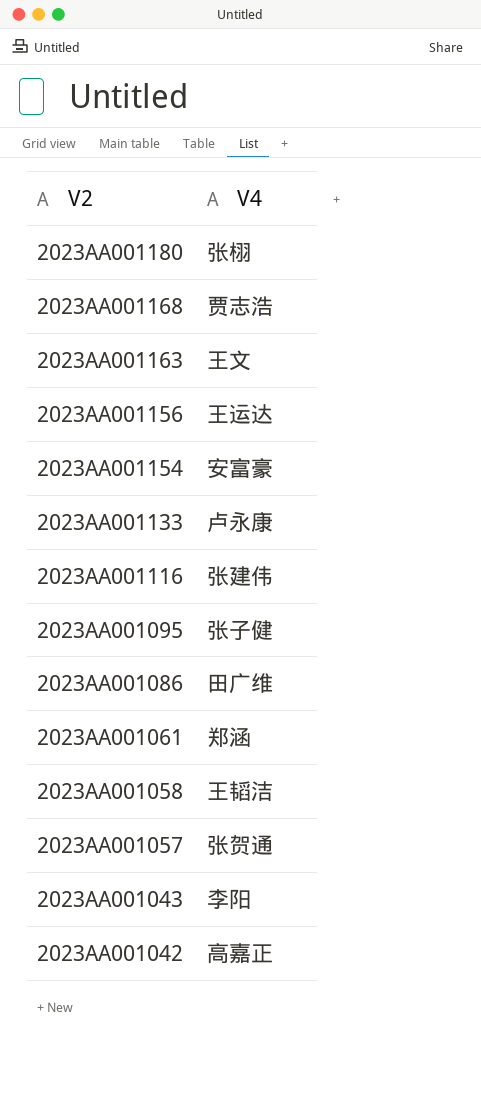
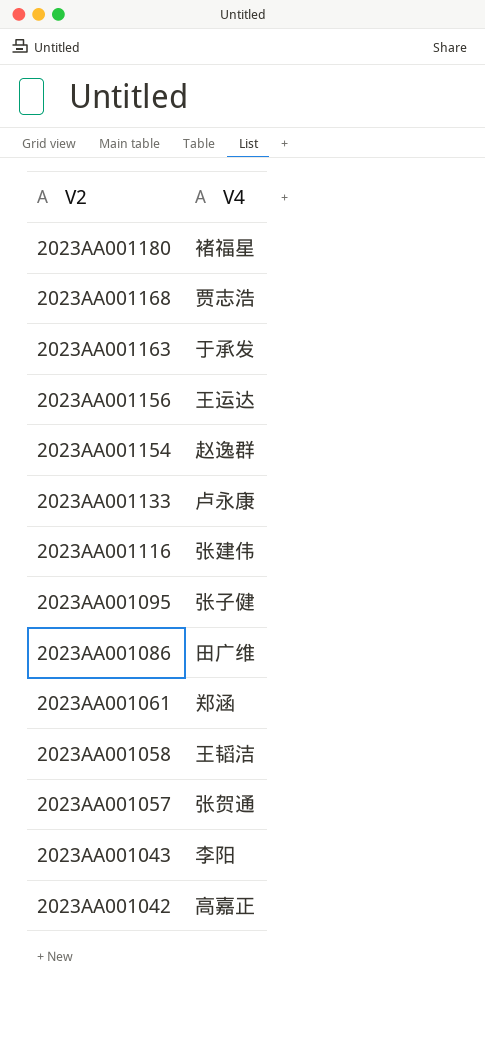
2023AA001180 | V4: 张栩 -> 褚福星
2023AA001163 | V4: 王文 -> 于承发
2023AA001154 | V4: 安富豪 -> 赵逸群

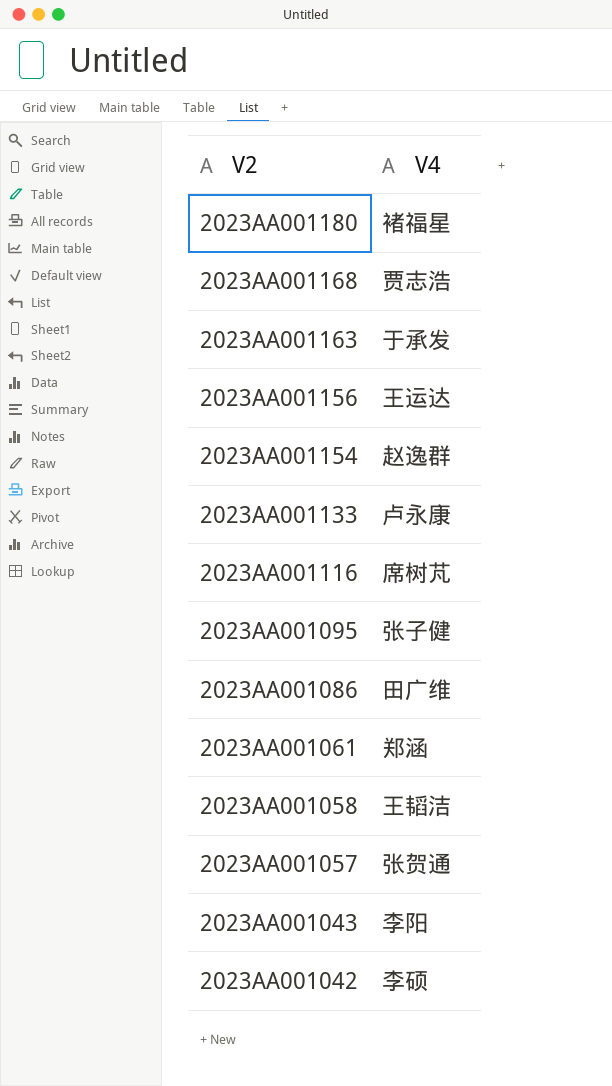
2023AA001116 | V4: 张建伟 -> 席树芃
2023AA001042 | V4: 高嘉正 -> 李硕

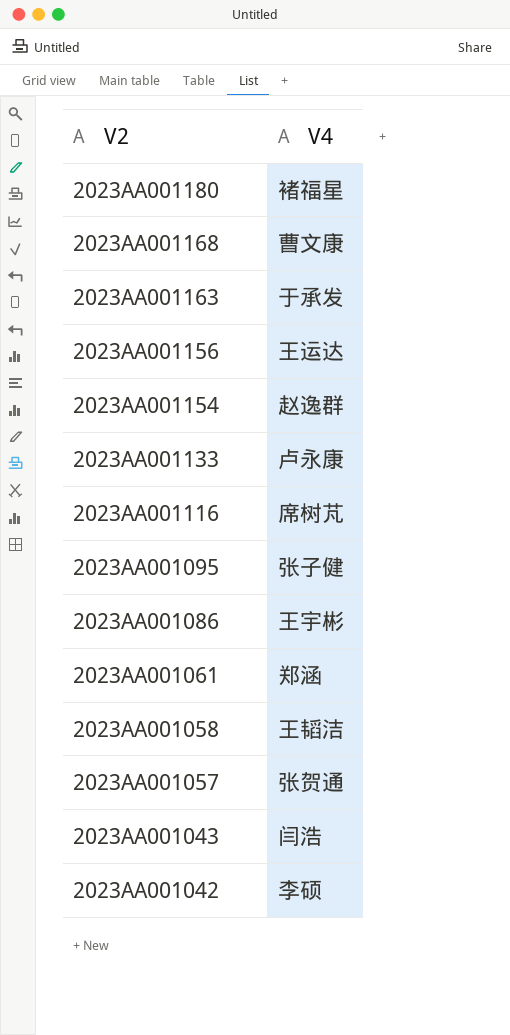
2023AA001168 | V4: 贾志浩 -> 曹文康
2023AA001086 | V4: 田广维 -> 王宇彬
2023AA001043 | V4: 李阳 -> 闫浩

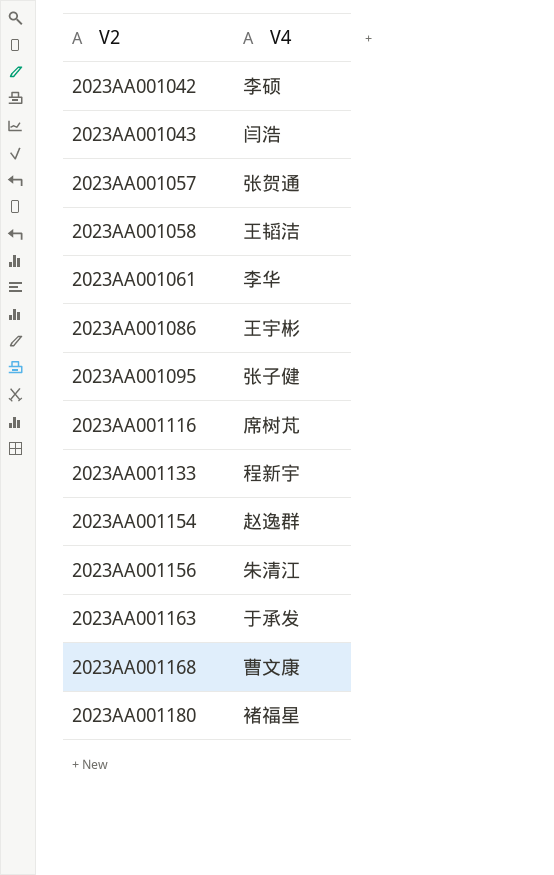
row order: V2 descending -> V2 ascending
2023AA001061 | V4: 郑涵 -> 李华
2023AA001133 | V4: 卢永康 -> 程新宇
2023AA001156 | V4: 王运达 -> 朱清江

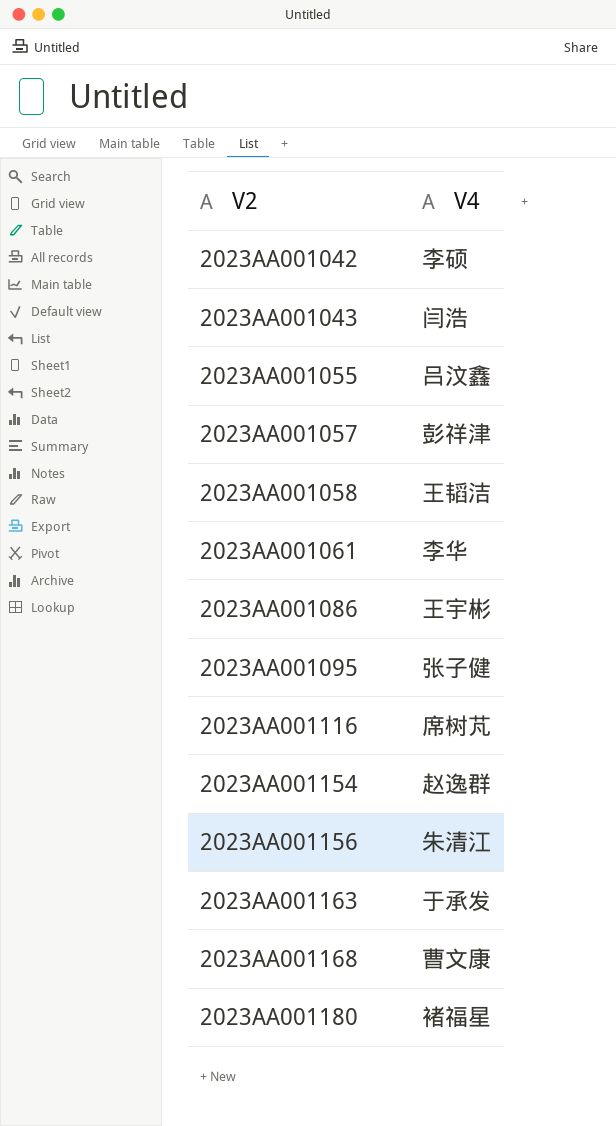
row 2023AA001133: 程新宇 -> none
row 2023AA001055: none -> 吕汶鑫
2023AA001057 | V4: 张贺通 -> 彭祥津

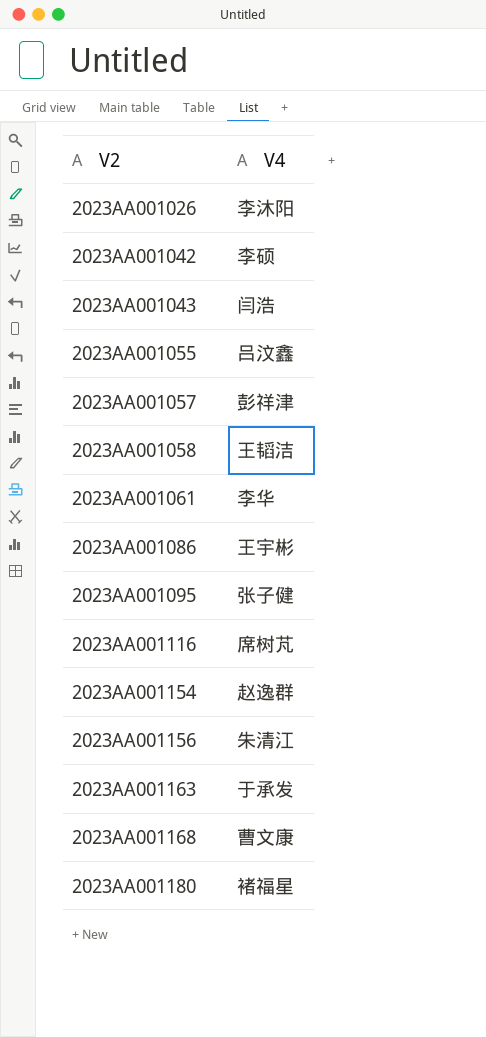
row 2023AA001026: none -> 李沐阳

